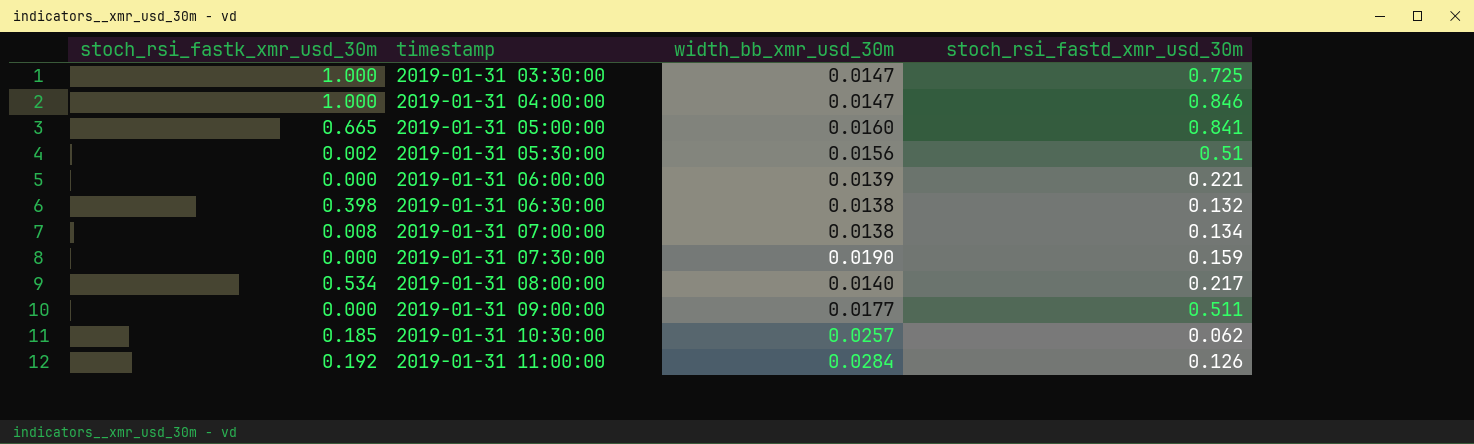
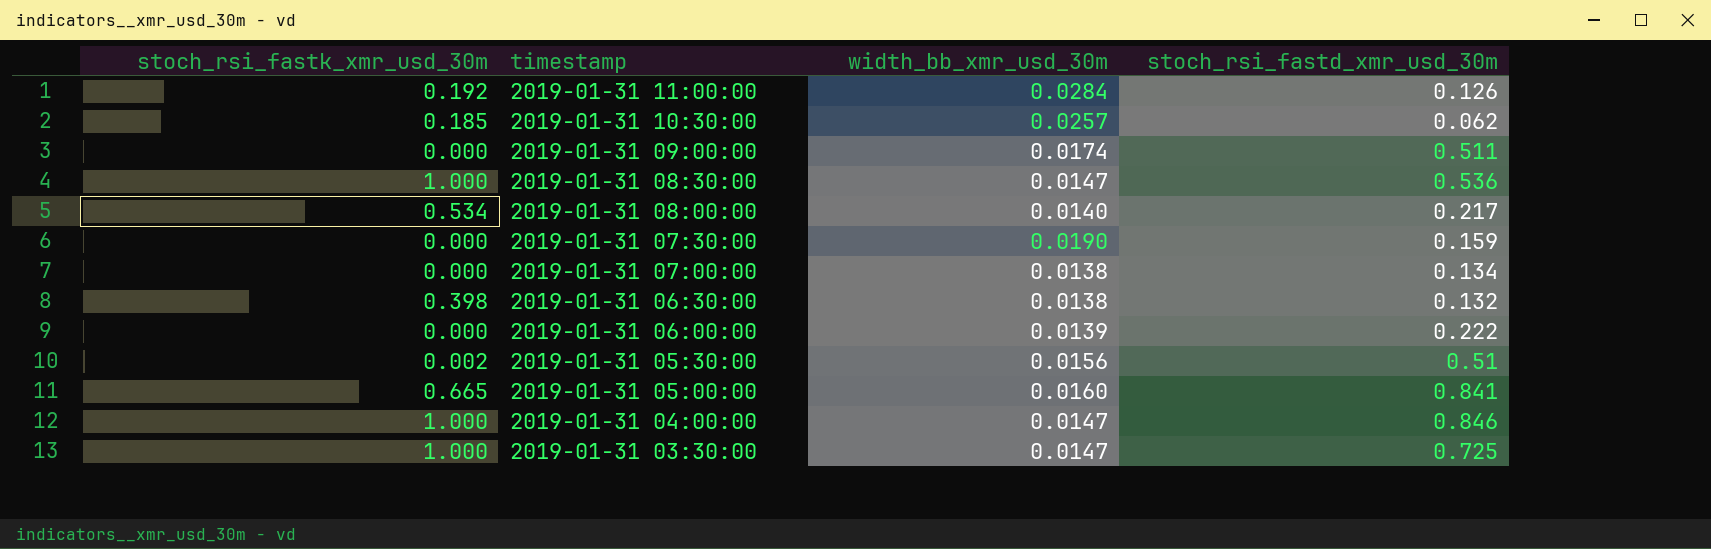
row order: timestamp ascending -> timestamp descending
2019-01-31 09:00:00 | width_bb_xmr_usd_30m: 0.0177 -> 0.0174
row 2019-01-31 08:30:00: none -> 1.000 | 0.0147 | 0.536
2019-01-31 07:00:00 | stoch_rsi_fastk_xmr_usd_30m: 0.008 -> 0.000
2019-01-31 06:00:00 | stoch_rsi_fastd_xmr_usd_30m: 0.221 -> 0.222

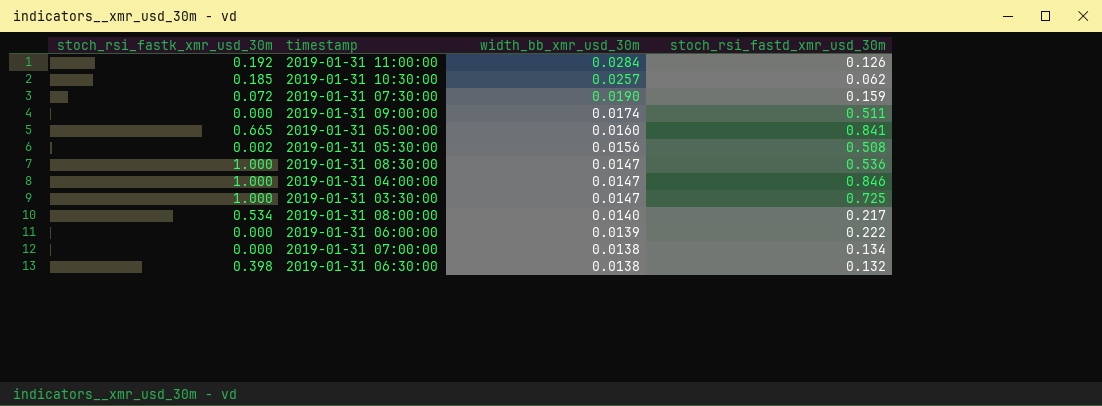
row order: timestamp descending -> width_bb_xmr_usd_30m descending
2019-01-31 07:30:00 | stoch_rsi_fastk_xmr_usd_30m: 0.000 -> 0.072
2019-01-31 05:30:00 | stoch_rsi_fastd_xmr_usd_30m: 0.51 -> 0.508

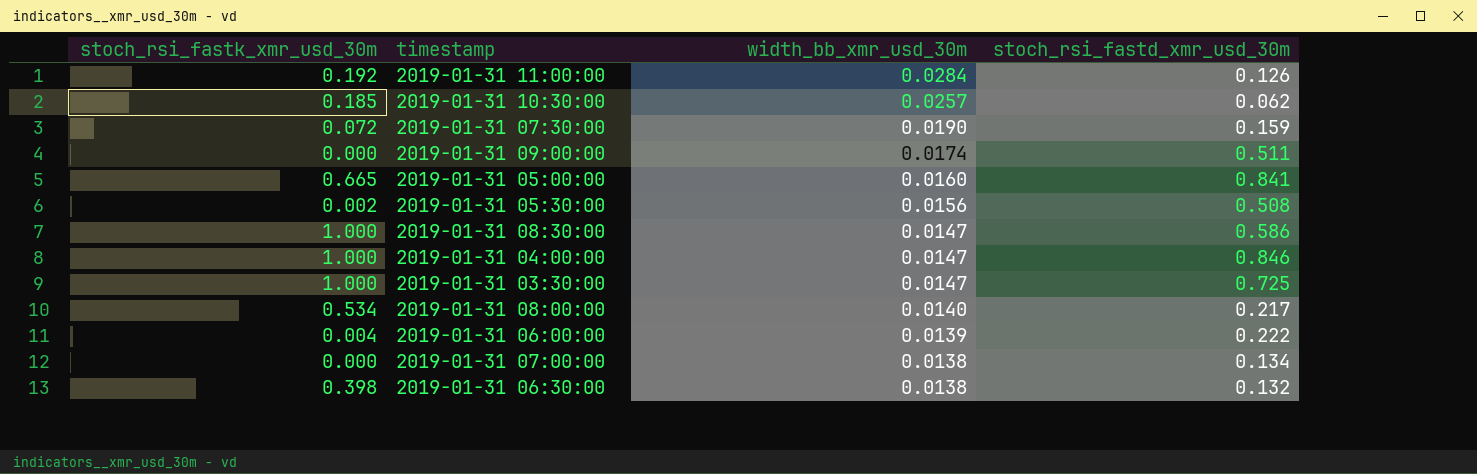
2019-01-31 08:30:00 | stoch_rsi_fastd_xmr_usd_30m: 0.536 -> 0.586
2019-01-31 06:00:00 | stoch_rsi_fastk_xmr_usd_30m: 0.000 -> 0.004

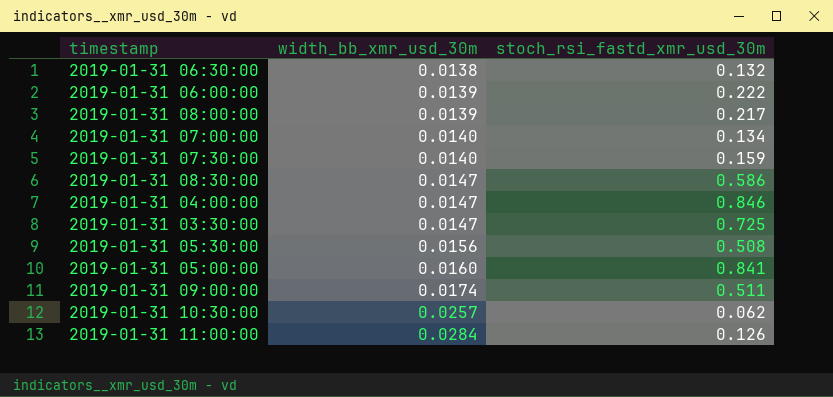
row order: width_bb_xmr_usd_30m descending -> width_bb_xmr_usd_30m ascending
column stoch_rsi_fastk_xmr_usd_30m | position: 1 -> none
2019-01-31 08:00:00 | width_bb_xmr_usd_30m: 0.0140 -> 0.0139
2019-01-31 07:00:00 | width_bb_xmr_usd_30m: 0.0138 -> 0.0140
2019-01-31 07:30:00 | width_bb_xmr_usd_30m: 0.0190 -> 0.0140

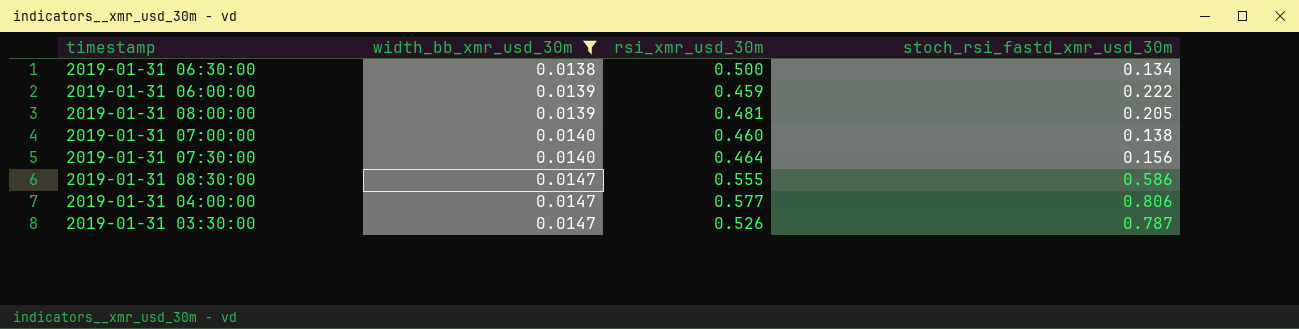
filter: none -> width_bb_xmr_usd_30m <= 0.0147
column rsi_xmr_usd_30m | position: none -> 3
2019-01-31 06:30:00 | stoch_rsi_fastd_xmr_usd_30m: 0.132 -> 0.134
2019-01-31 08:00:00 | stoch_rsi_fastd_xmr_usd_30m: 0.217 -> 0.205
2019-01-31 07:00:00 | stoch_rsi_fastd_xmr_usd_30m: 0.134 -> 0.138
2019-01-31 07:30:00 | stoch_rsi_fastd_xmr_usd_30m: 0.159 -> 0.156
2019-01-31 04:00:00 | stoch_rsi_fastd_xmr_usd_30m: 0.846 -> 0.806
2019-01-31 03:30:00 | stoch_rsi_fastd_xmr_usd_30m: 0.725 -> 0.787

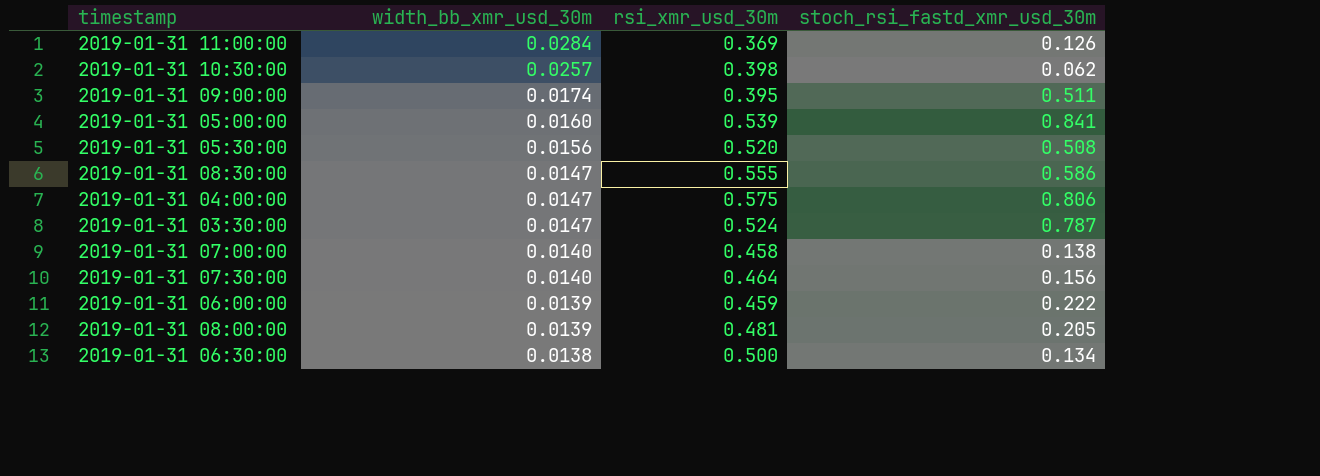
filter: width_bb_xmr_usd_30m <= 0.0147 -> none
row order: width_bb_xmr_usd_30m ascending -> width_bb_xmr_usd_30m descending
2019-01-31 04:00:00 | rsi_xmr_usd_30m: 0.577 -> 0.575
2019-01-31 03:30:00 | rsi_xmr_usd_30m: 0.526 -> 0.524
2019-01-31 07:00:00 | rsi_xmr_usd_30m: 0.460 -> 0.458

